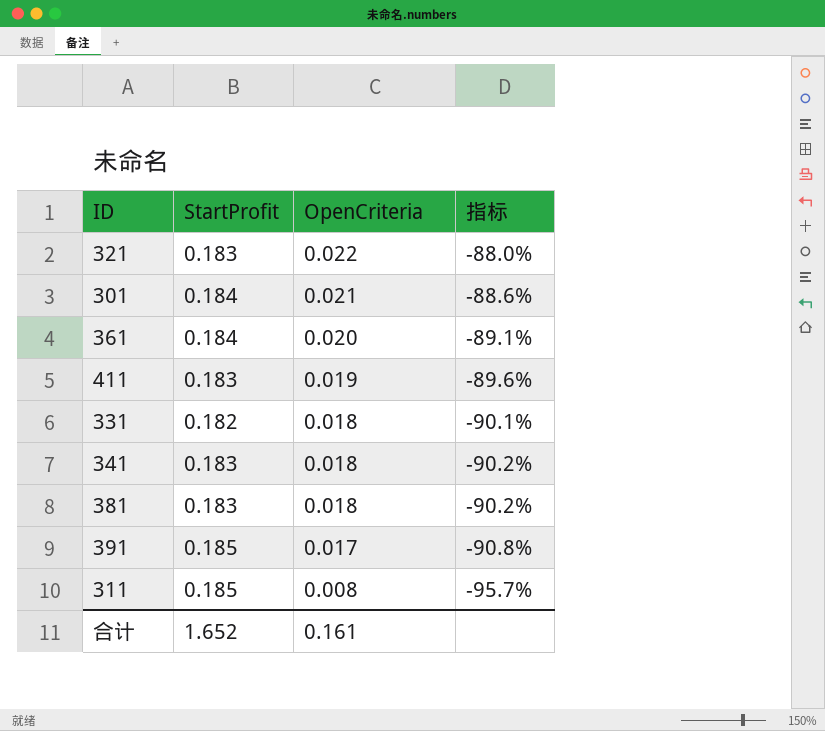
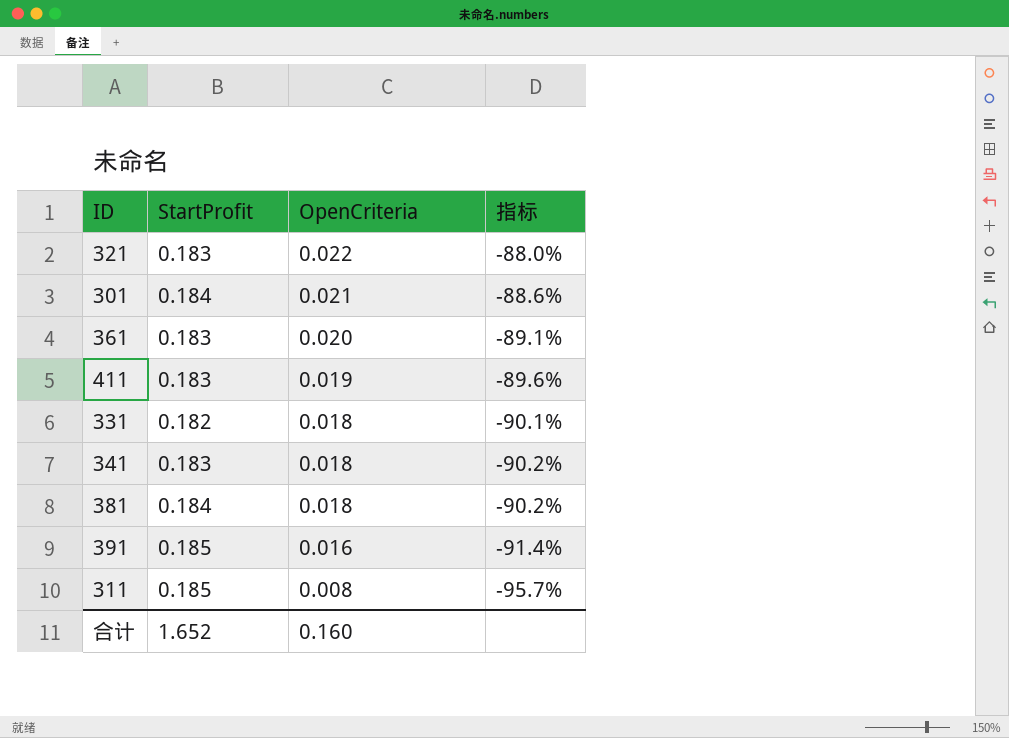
361 | StartProfit: 0.184 -> 0.183
381 | StartProfit: 0.183 -> 0.184
391 | OpenCriteria: 0.017 -> 0.016
391 | 指标: -90.8% -> -91.4%
合计 | OpenCriteria: 0.161 -> 0.160

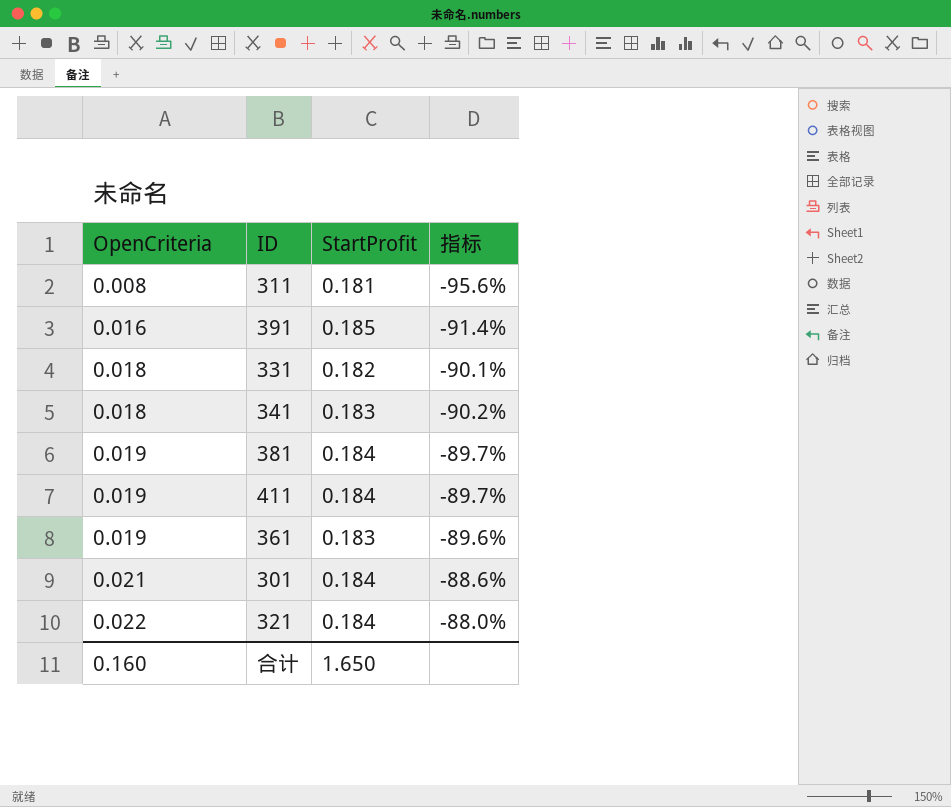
row order: OpenCriteria descending -> OpenCriteria ascending
column OpenCriteria | position: 3 -> 1
311 | StartProfit: 0.185 -> 0.181
311 | 指标: -95.7% -> -95.6%
381 | OpenCriteria: 0.018 -> 0.019
381 | 指标: -90.2% -> -89.7%
411 | StartProfit: 0.183 -> 0.184
411 | 指标: -89.6% -> -89.7%
361 | OpenCriteria: 0.020 -> 0.019
361 | 指标: -89.1% -> -89.6%
321 | StartProfit: 0.183 -> 0.184
合计 | StartProfit: 1.652 -> 1.650

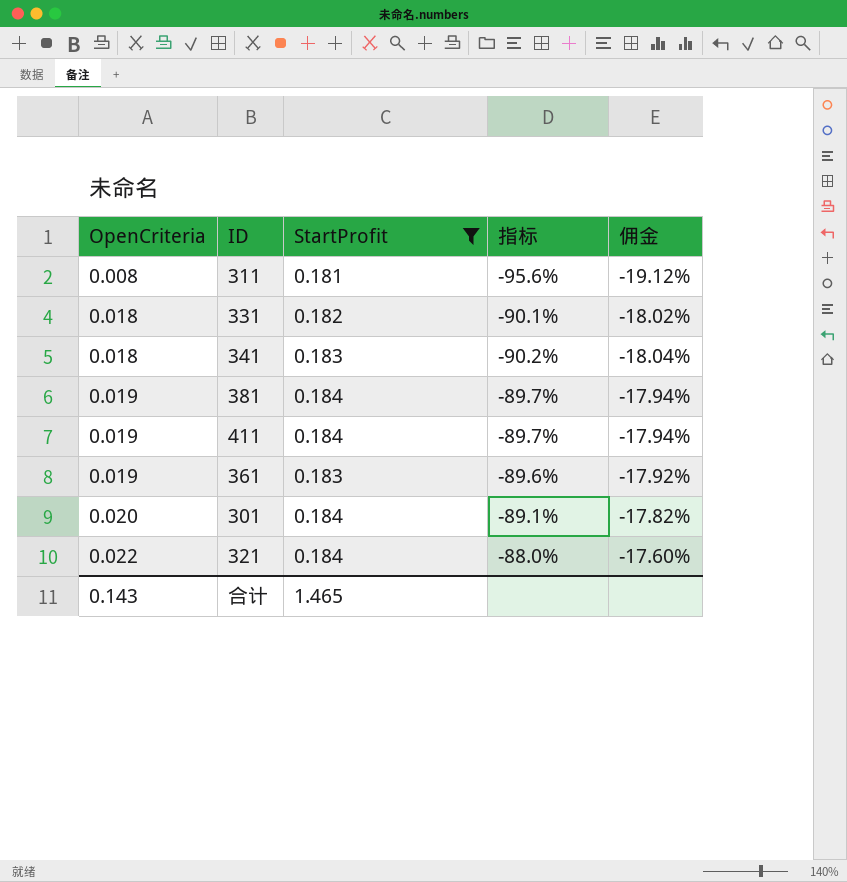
filter: none -> StartProfit != 0.185
column 佣金 | formula: none -> [指标] * 0.2
301 | OpenCriteria: 0.021 -> 0.020
301 | 指标: -88.6% -> -89.1%
合计 | OpenCriteria: 0.160 -> 0.143
合计 | StartProfit: 1.650 -> 1.465

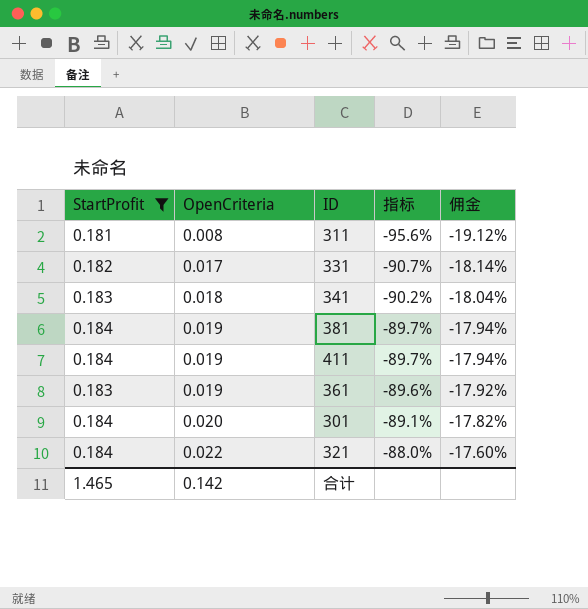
column StartProfit | position: 3 -> 1
331 | OpenCriteria: 0.018 -> 0.017
331 | 指标: -90.1% -> -90.7%
331 | 佣金: -18.02% -> -18.14%
合计 | OpenCriteria: 0.143 -> 0.142

